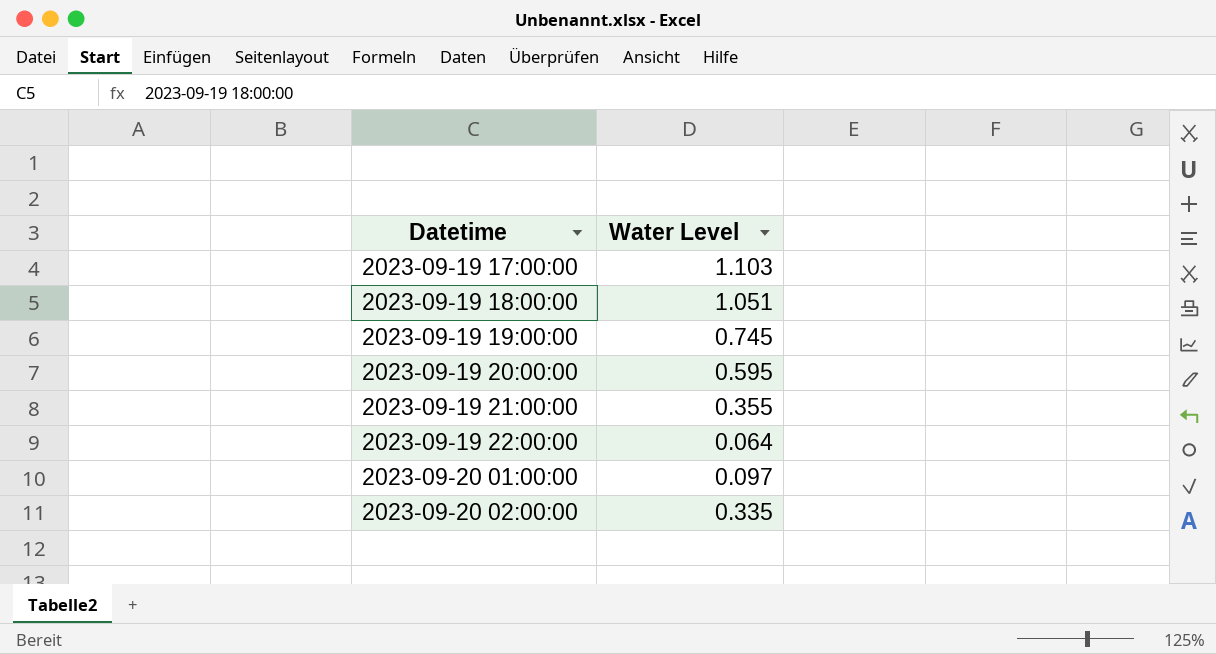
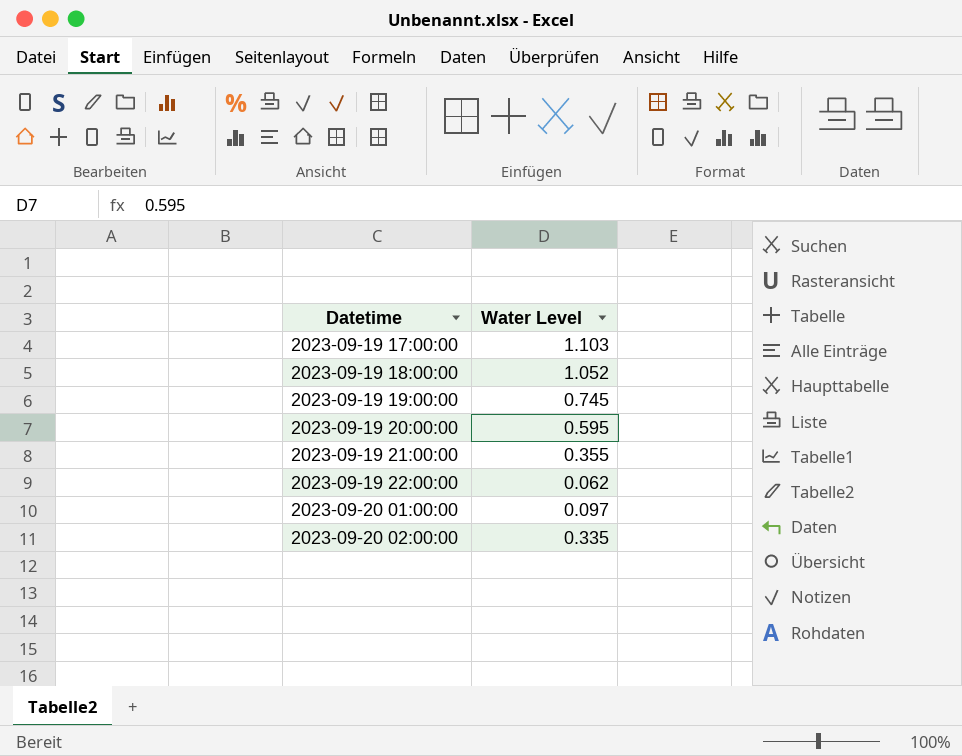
2023-09-19 18:00:00 | Water Level: 1.051 -> 1.052
2023-09-19 22:00:00 | Water Level: 0.064 -> 0.062

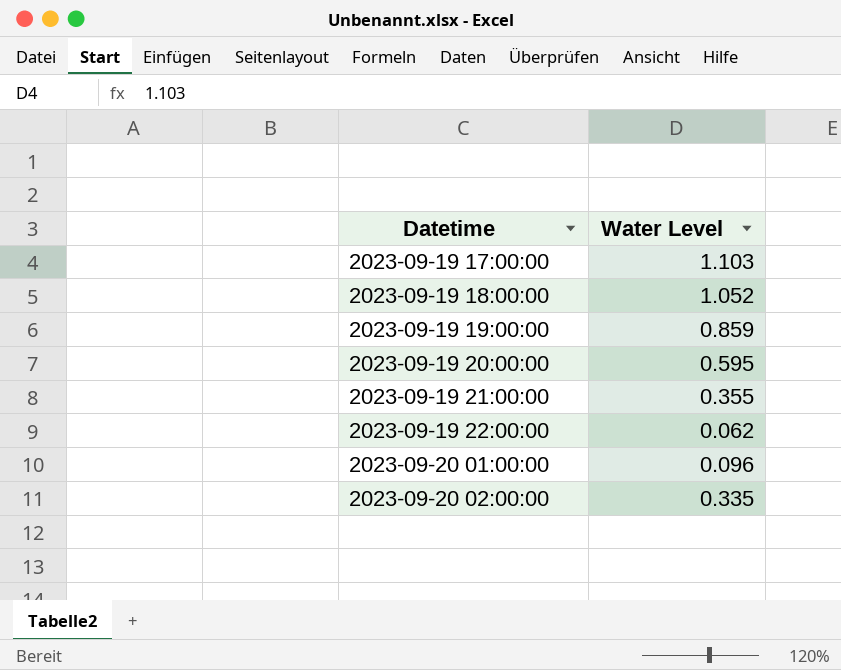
2023-09-19 19:00:00 | Water Level: 0.745 -> 0.859
2023-09-20 01:00:00 | Water Level: 0.097 -> 0.096

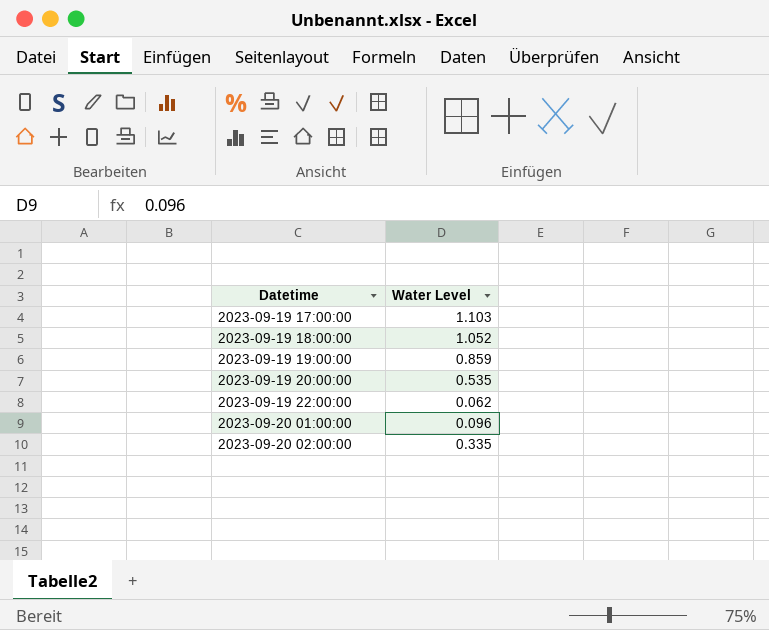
row 2023-09-19 21:00:00: 0.355 -> none
2023-09-19 20:00:00 | Water Level: 0.595 -> 0.535

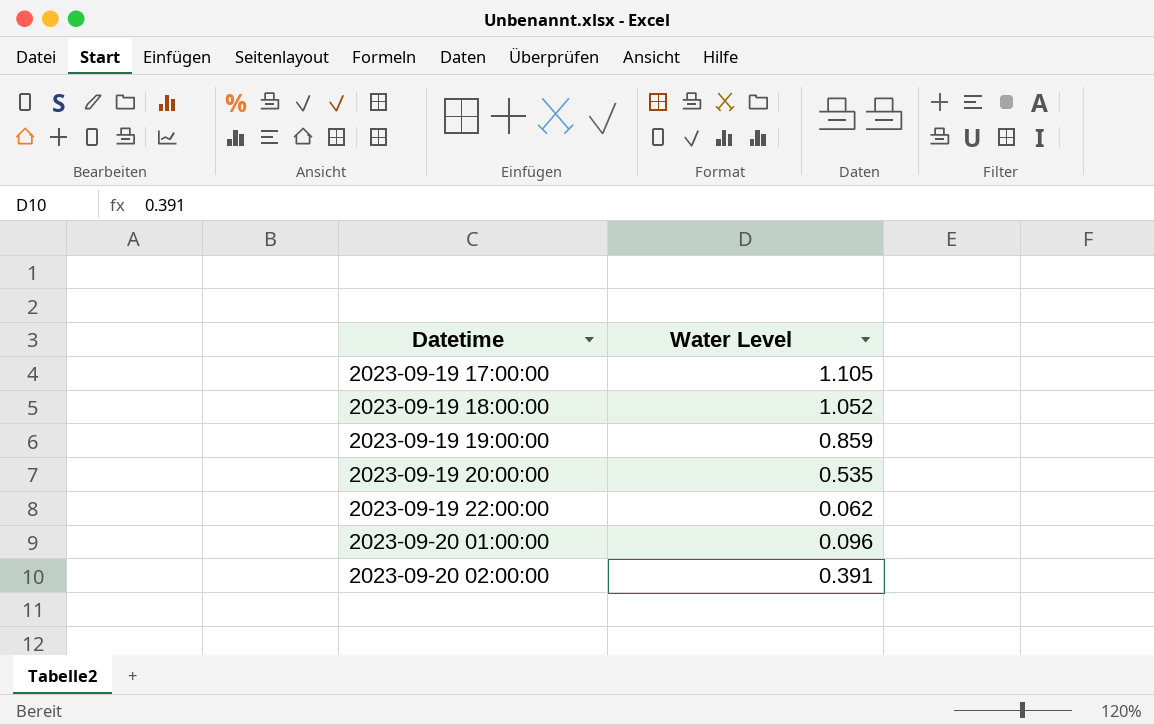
2023-09-19 17:00:00 | Water Level: 1.103 -> 1.105
2023-09-20 02:00:00 | Water Level: 0.335 -> 0.391

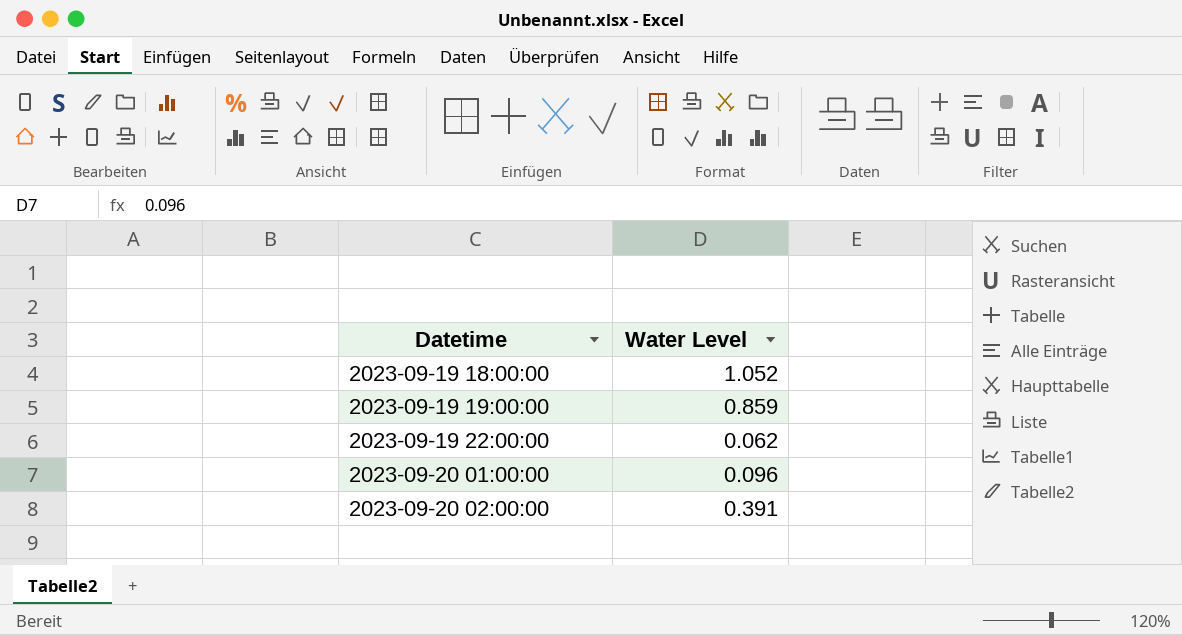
row 2023-09-19 17:00:00: 1.105 -> none
row 2023-09-19 20:00:00: 0.535 -> none

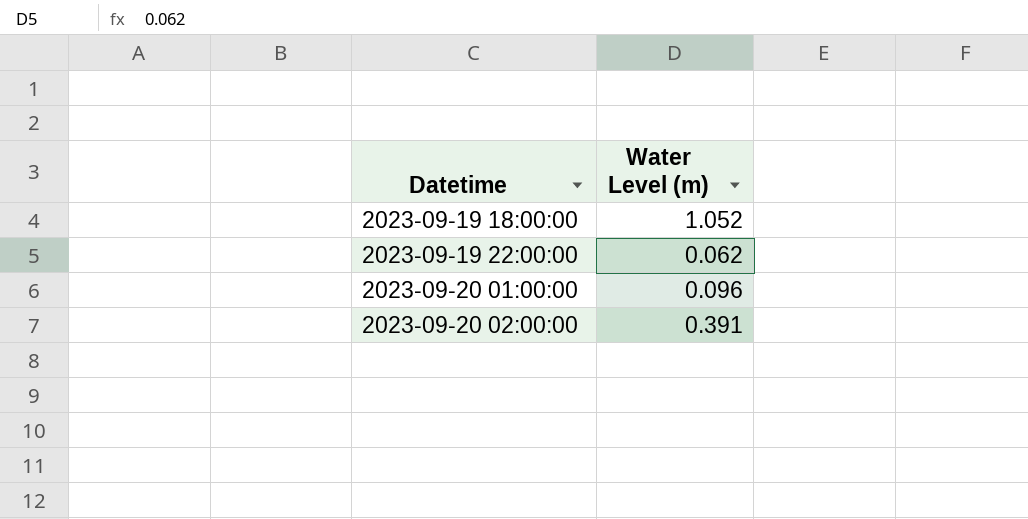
column name: Water Level -> Water Level (m)
row 2023-09-19 19:00:00: 0.859 -> none

